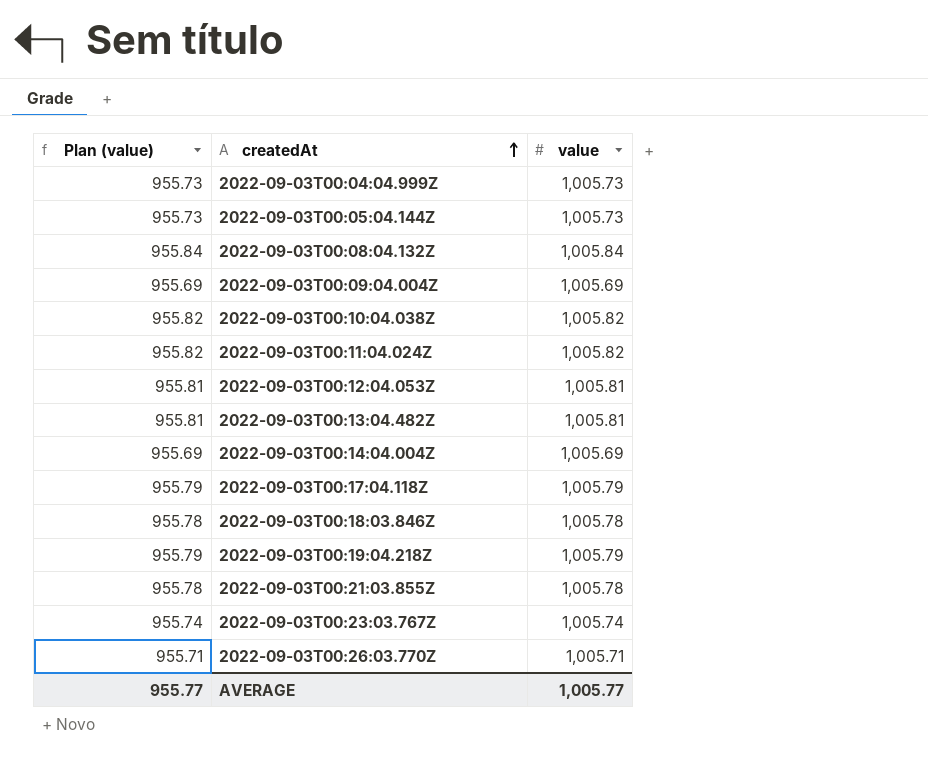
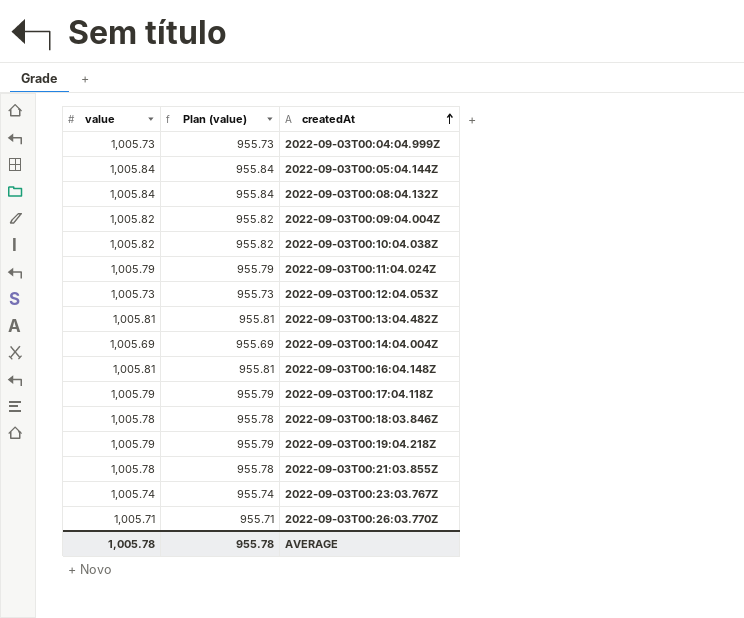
column value | position: 3 -> 1
2022-09-03T00:05:04.144Z | value: 1,005.73 -> 1,005.84
2022-09-03T00:05:04.144Z | Plan (value): 955.73 -> 955.84
2022-09-03T00:09:04.004Z | value: 1,005.69 -> 1,005.82
2022-09-03T00:09:04.004Z | Plan (value): 955.69 -> 955.82
2022-09-03T00:11:04.024Z | value: 1,005.82 -> 1,005.79
2022-09-03T00:11:04.024Z | Plan (value): 955.82 -> 955.79
2022-09-03T00:12:04.053Z | value: 1,005.81 -> 1,005.73
2022-09-03T00:12:04.053Z | Plan (value): 955.81 -> 955.73
row 2022-09-03T00:16:04.148Z: none -> 1,005.81 | 955.81
AVERAGE | value: 1,005.77 -> 1,005.78
AVERAGE | Plan (value): 955.77 -> 955.78

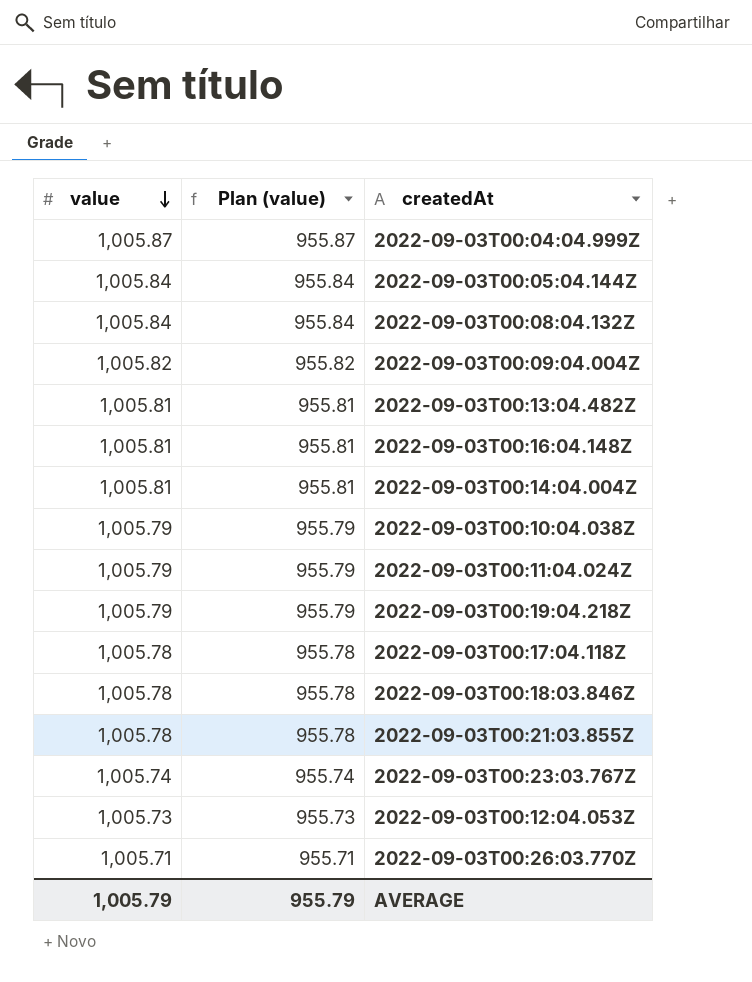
row order: createdAt ascending -> value descending
2022-09-03T00:04:04.999Z | value: 1,005.73 -> 1,005.87
2022-09-03T00:04:04.999Z | Plan (value): 955.73 -> 955.87
2022-09-03T00:14:04.004Z | value: 1,005.69 -> 1,005.81
2022-09-03T00:14:04.004Z | Plan (value): 955.69 -> 955.81
2022-09-03T00:10:04.038Z | value: 1,005.82 -> 1,005.79
2022-09-03T00:10:04.038Z | Plan (value): 955.82 -> 955.79
2022-09-03T00:17:04.118Z | value: 1,005.79 -> 1,005.78
2022-09-03T00:17:04.118Z | Plan (value): 955.79 -> 955.78
AVERAGE | value: 1,005.78 -> 1,005.79
AVERAGE | Plan (value): 955.78 -> 955.79

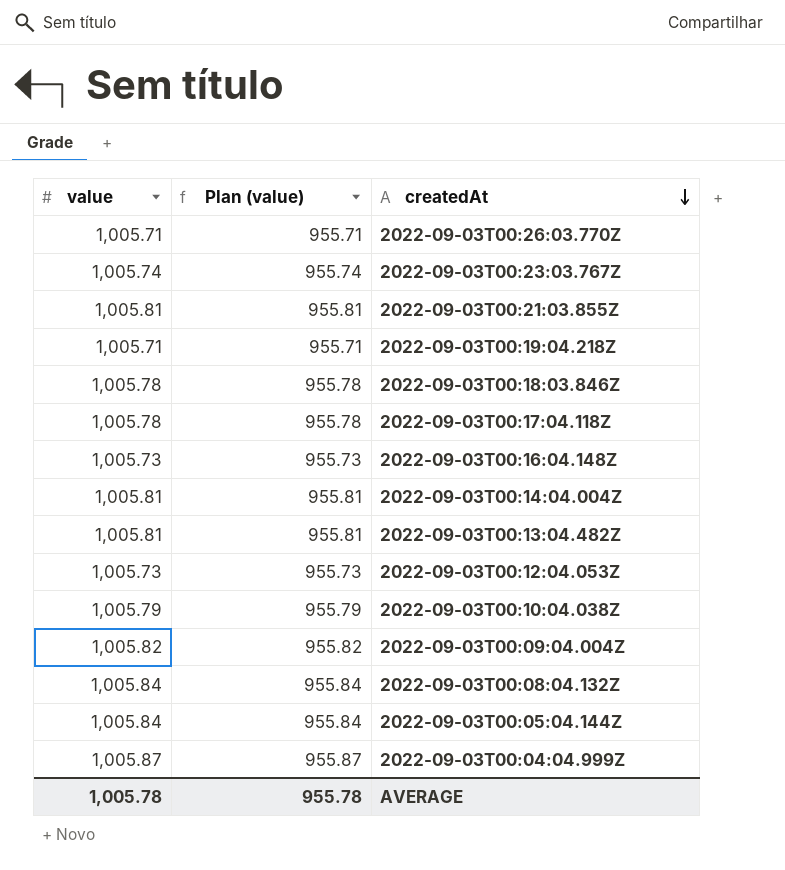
row order: value descending -> createdAt descending
row 2022-09-03T00:11:04.024Z: 1,005.79 | 955.79 -> none
2022-09-03T00:21:03.855Z | value: 1,005.78 -> 1,005.81
2022-09-03T00:21:03.855Z | Plan (value): 955.78 -> 955.81
2022-09-03T00:19:04.218Z | value: 1,005.79 -> 1,005.71
2022-09-03T00:19:04.218Z | Plan (value): 955.79 -> 955.71
2022-09-03T00:16:04.148Z | value: 1,005.81 -> 1,005.73
2022-09-03T00:16:04.148Z | Plan (value): 955.81 -> 955.73
AVERAGE | value: 1,005.79 -> 1,005.78
AVERAGE | Plan (value): 955.79 -> 955.78

